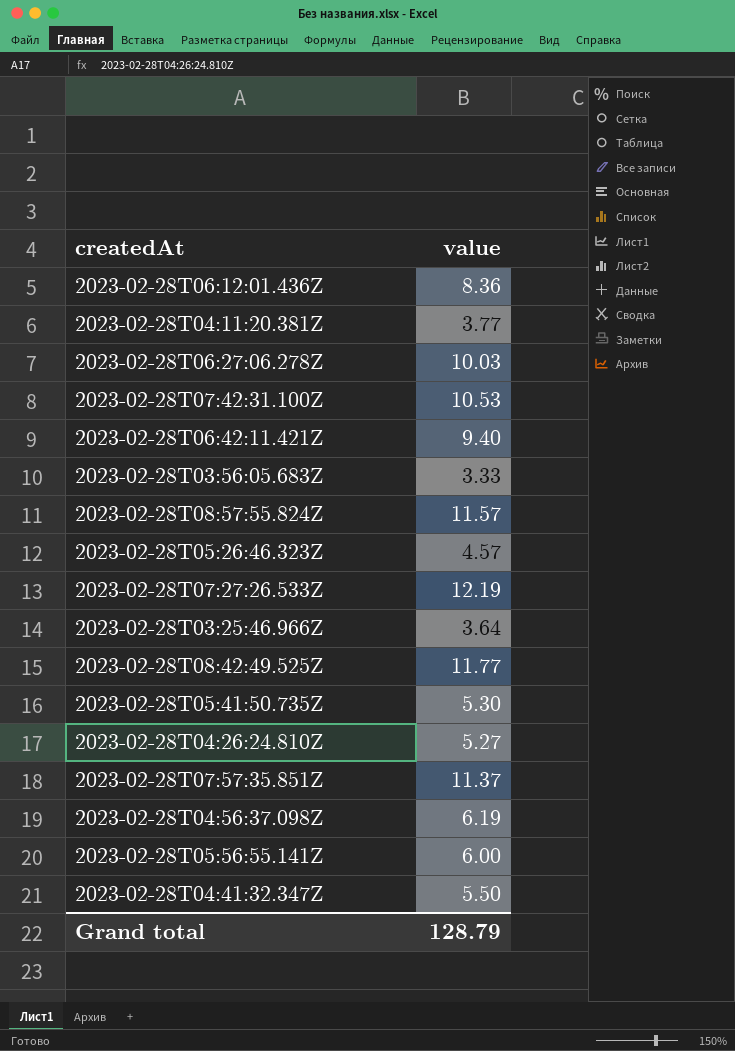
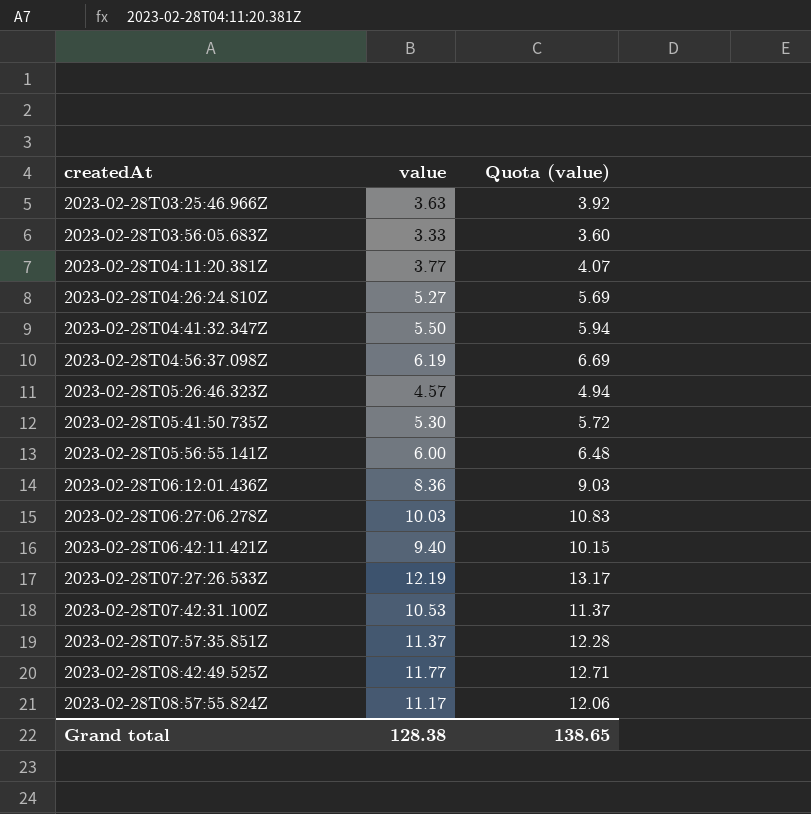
row order: none -> createdAt ascending
column Quota (value) | formula: none -> [value] * 1.08
2023-02-28T03:25:46.966Z | value: 3.64 -> 3.63
2023-02-28T08:57:55.824Z | value: 11.57 -> 11.17
Grand total | value: 128.79 -> 128.38

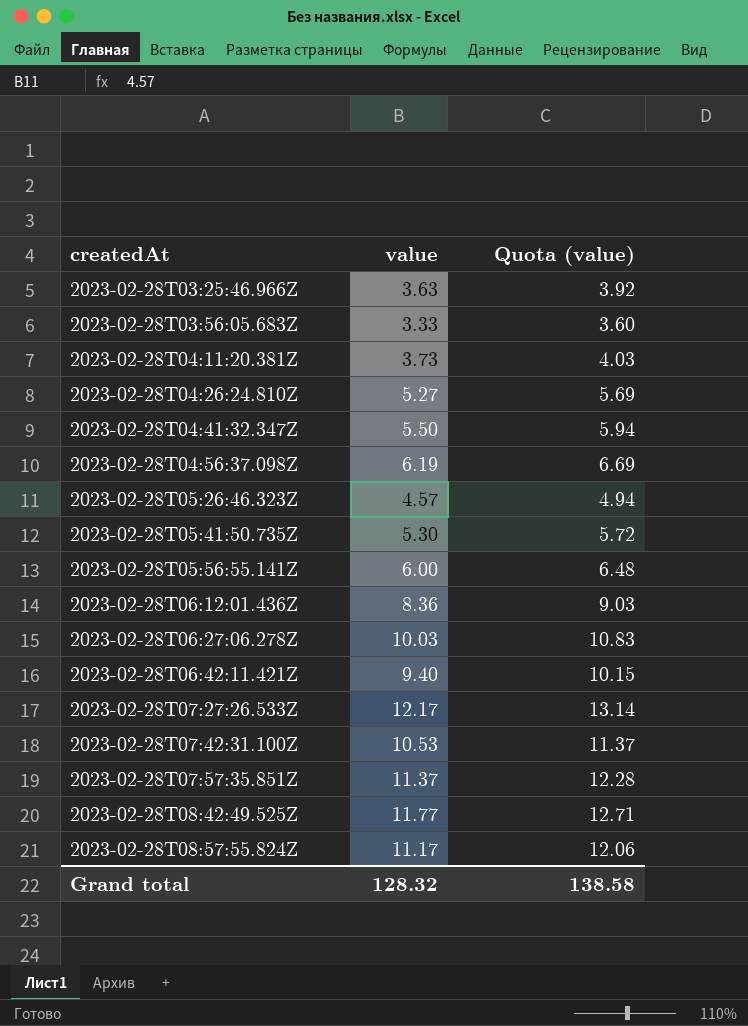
2023-02-28T04:11:20.381Z | value: 3.77 -> 3.73
2023-02-28T04:11:20.381Z | Quota (value): 4.07 -> 4.03
2023-02-28T07:27:26.533Z | value: 12.19 -> 12.17
2023-02-28T07:27:26.533Z | Quota (value): 13.17 -> 13.14
Grand total | value: 128.38 -> 128.32
Grand total | Quota (value): 138.65 -> 138.58

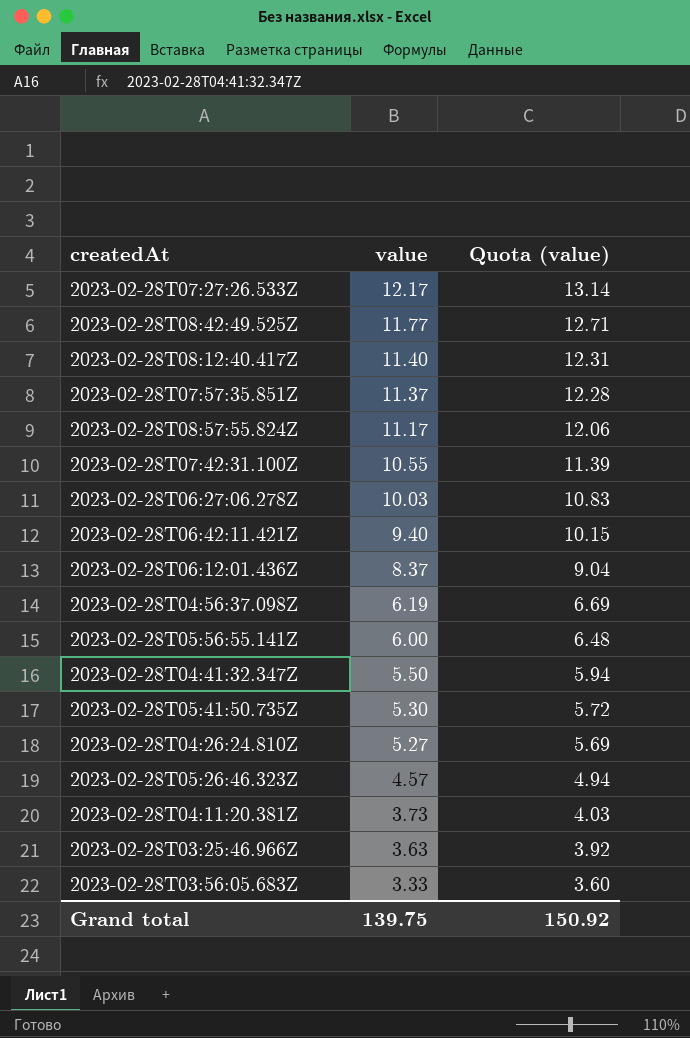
row order: createdAt ascending -> value descending
row 2023-02-28T08:12:40.417Z: none -> 11.40 | 12.31
2023-02-28T07:42:31.100Z | value: 10.53 -> 10.55
2023-02-28T07:42:31.100Z | Quota (value): 11.37 -> 11.39
2023-02-28T06:12:01.436Z | value: 8.36 -> 8.37
2023-02-28T06:12:01.436Z | Quota (value): 9.03 -> 9.04
Grand total | value: 128.32 -> 139.75
Grand total | Quota (value): 138.58 -> 150.92

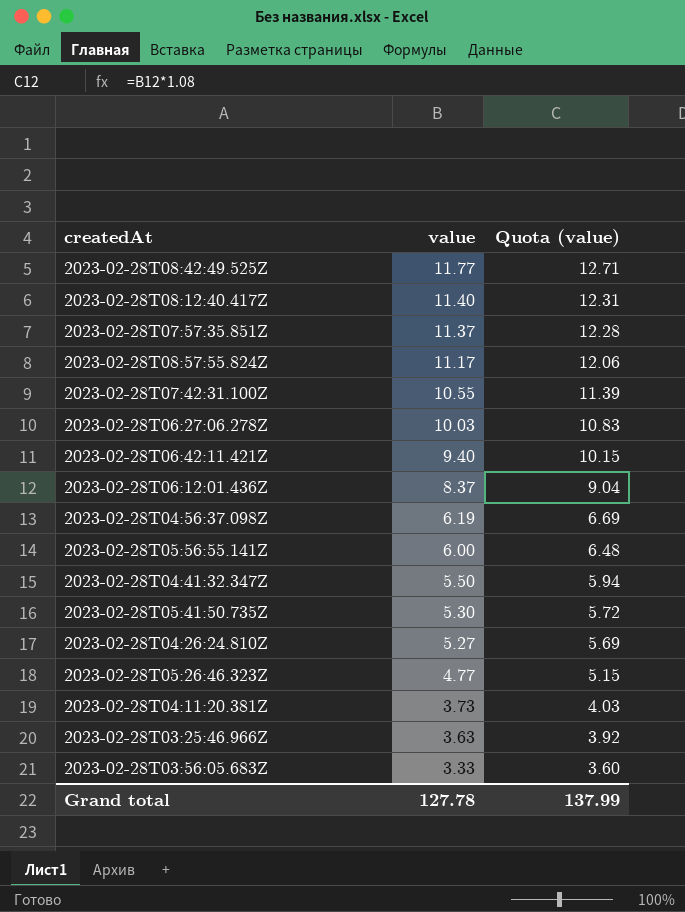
row 2023-02-28T07:27:26.533Z: 12.17 | 13.14 -> none
2023-02-28T05:26:46.323Z | value: 4.57 -> 4.77
2023-02-28T05:26:46.323Z | Quota (value): 4.94 -> 5.15
Grand total | value: 139.75 -> 127.78
Grand total | Quota (value): 150.92 -> 137.99

